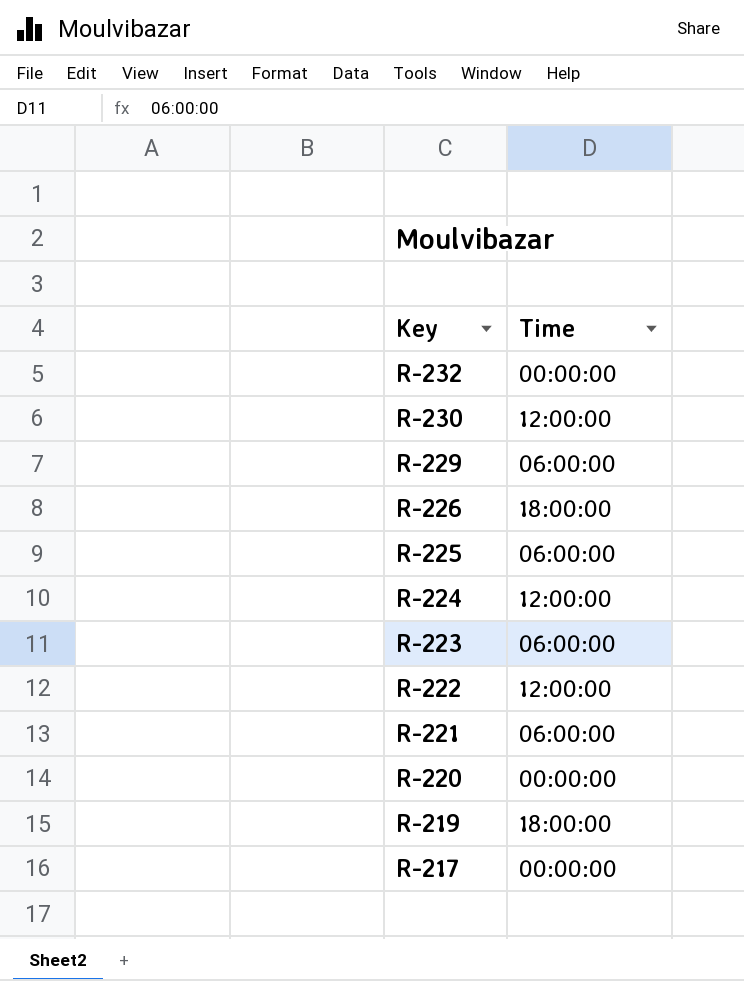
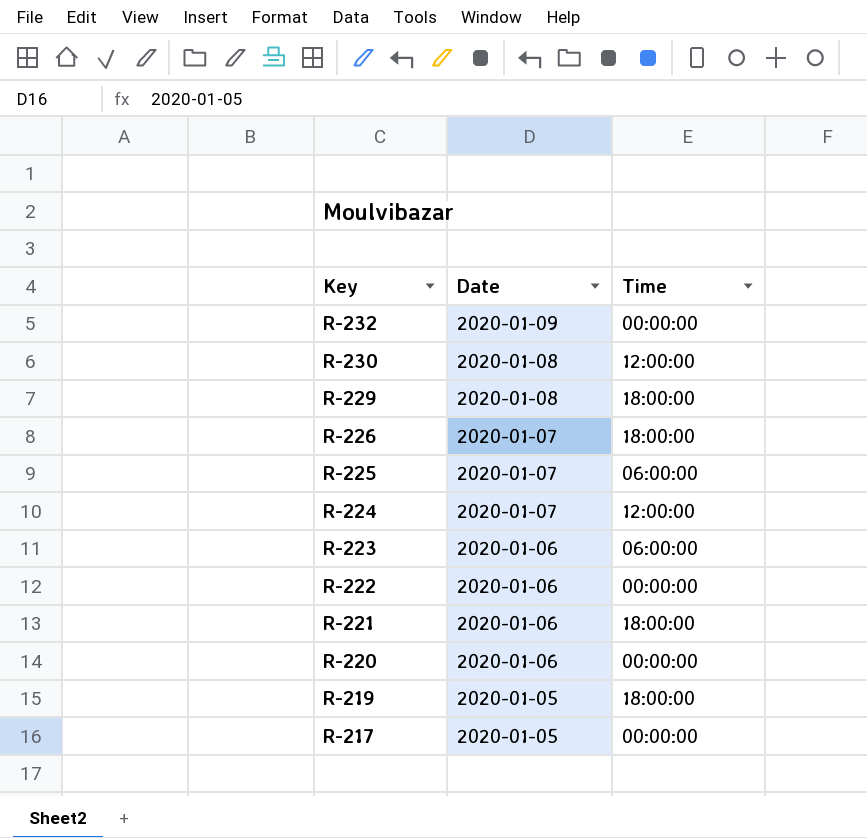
column Date | position: none -> 2
R-229 | Time: 06:00:00 -> 18:00:00
R-222 | Time: 12:00:00 -> 00:00:00
R-221 | Time: 06:00:00 -> 18:00:00

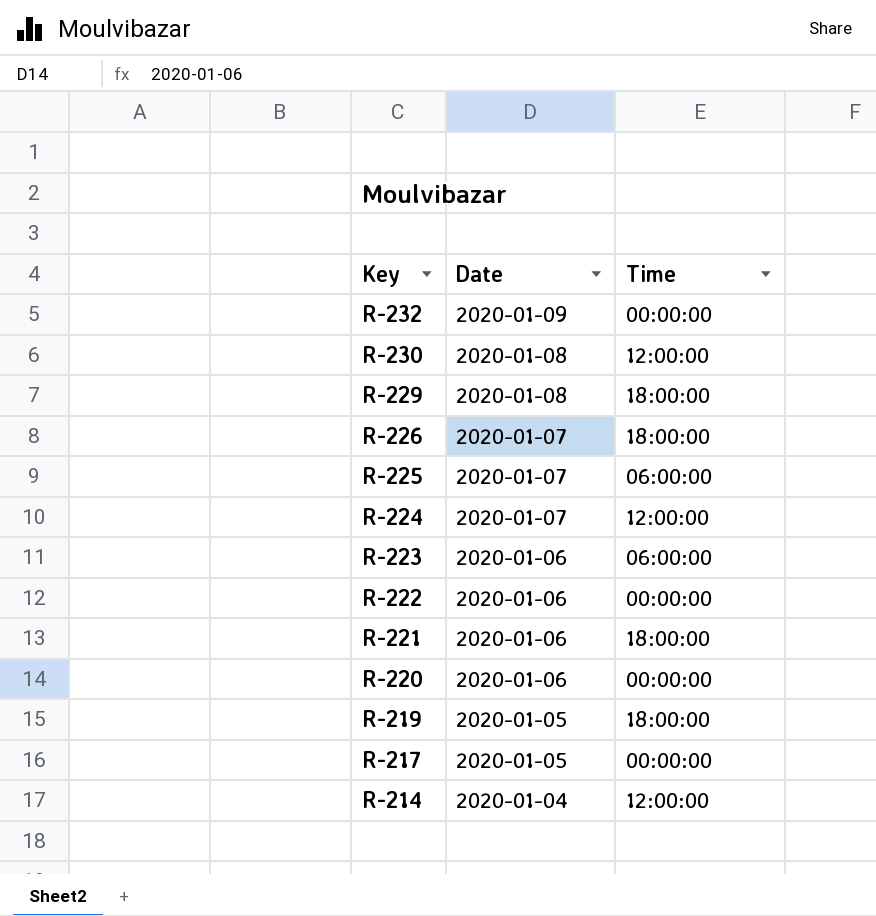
row R-214: none -> 2020-01-04 | 12:00:00

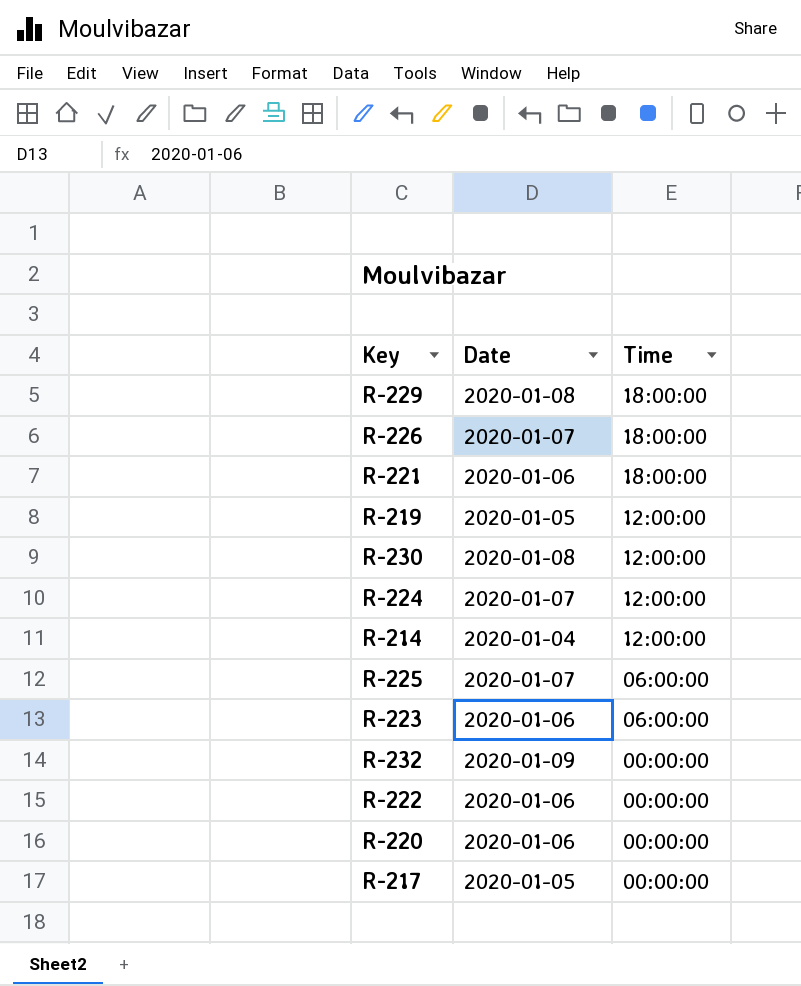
row order: Key descending -> Time descending
R-219 | Time: 18:00:00 -> 12:00:00

